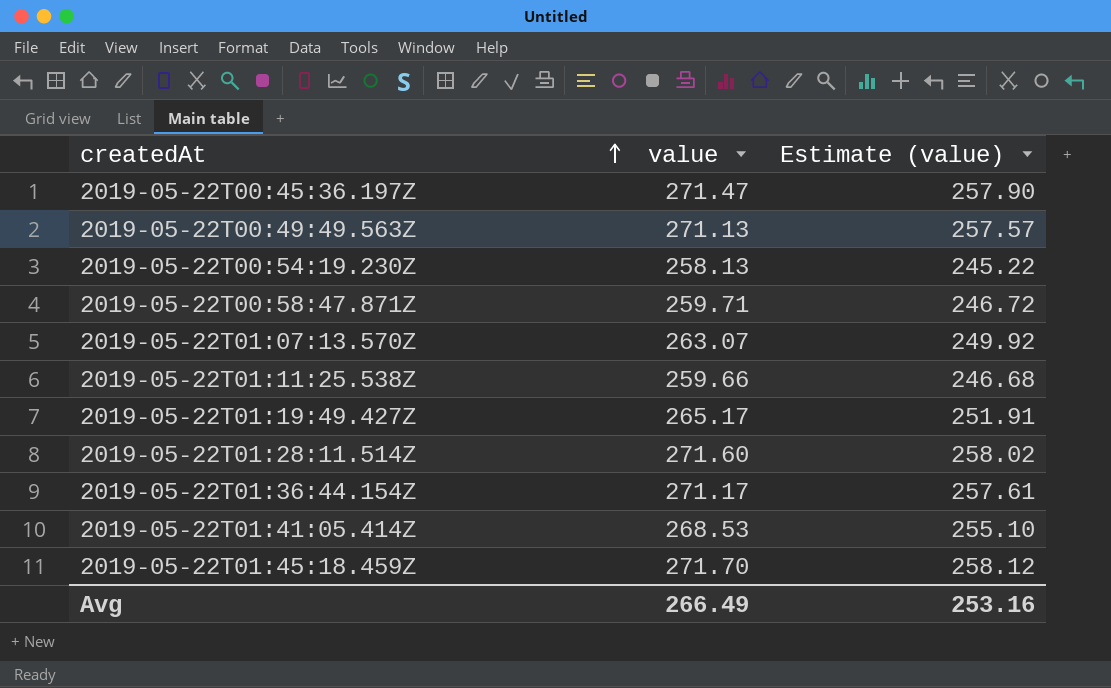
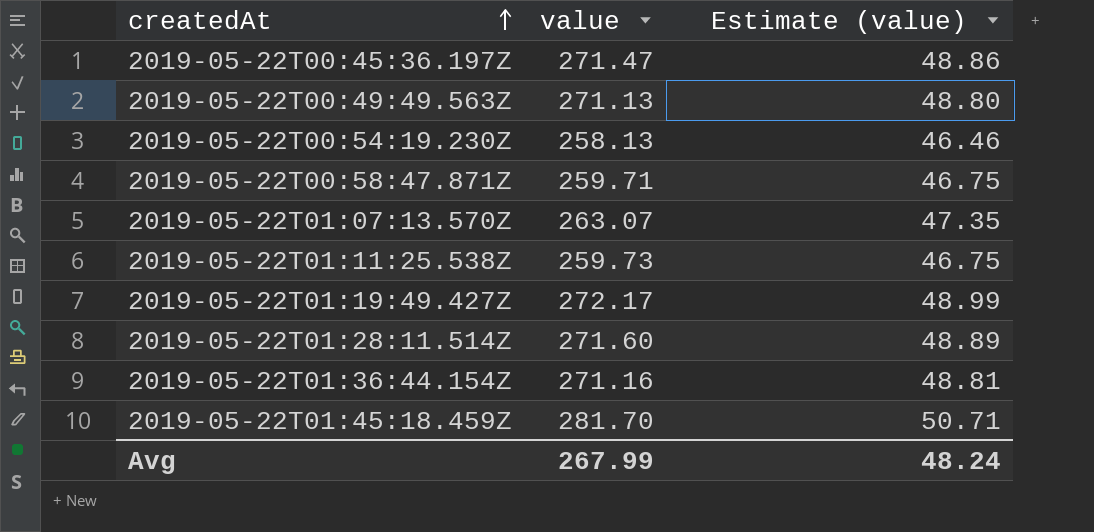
column Estimate (value) | formula: [value] * 0.95 -> [value] * 0.18
row 2019-05-22T01:41:05.414Z: 268.53 | 255.10 -> none
2019-05-22T01:11:25.538Z | value: 259.66 -> 259.73
2019-05-22T01:19:49.427Z | value: 265.17 -> 272.17
2019-05-22T01:36:44.154Z | value: 271.17 -> 271.16
2019-05-22T01:45:18.459Z | value: 271.70 -> 281.70
Avg | value: 266.49 -> 267.99
Avg | Estimate (value): 253.16 -> 48.24

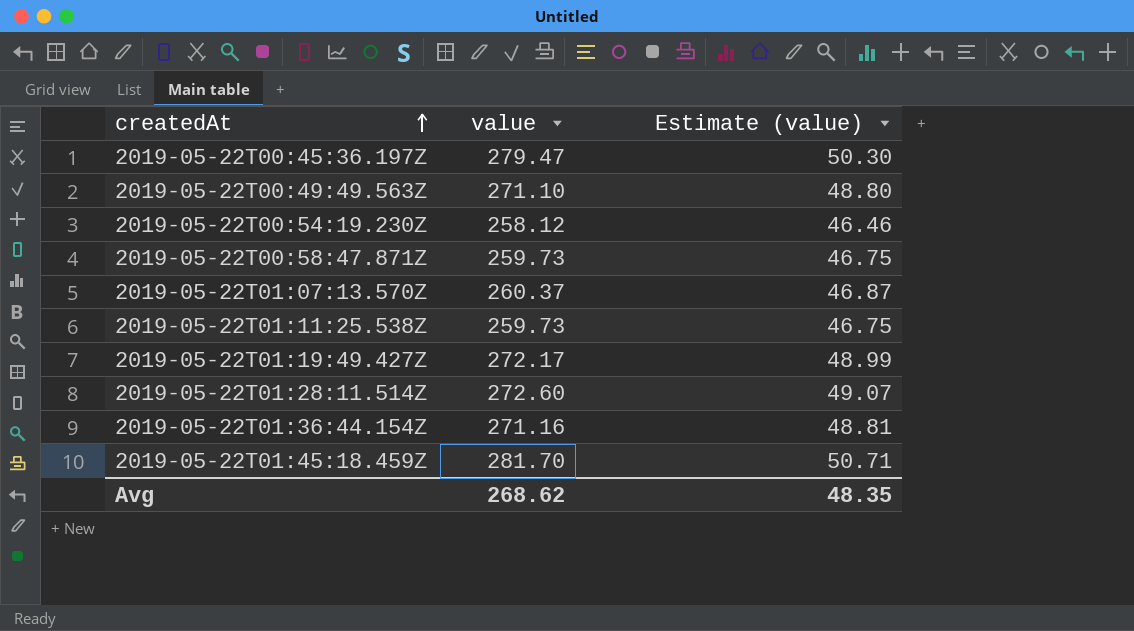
2019-05-22T00:45:36.197Z | value: 271.47 -> 279.47
2019-05-22T00:45:36.197Z | Estimate (value): 48.86 -> 50.30
2019-05-22T00:49:49.563Z | value: 271.13 -> 271.10
2019-05-22T00:54:19.230Z | value: 258.13 -> 258.12
2019-05-22T00:58:47.871Z | value: 259.71 -> 259.73
2019-05-22T01:07:13.570Z | value: 263.07 -> 260.37
2019-05-22T01:07:13.570Z | Estimate (value): 47.35 -> 46.87
2019-05-22T01:28:11.514Z | value: 271.60 -> 272.60
2019-05-22T01:28:11.514Z | Estimate (value): 48.89 -> 49.07
Avg | value: 267.99 -> 268.62
Avg | Estimate (value): 48.24 -> 48.35

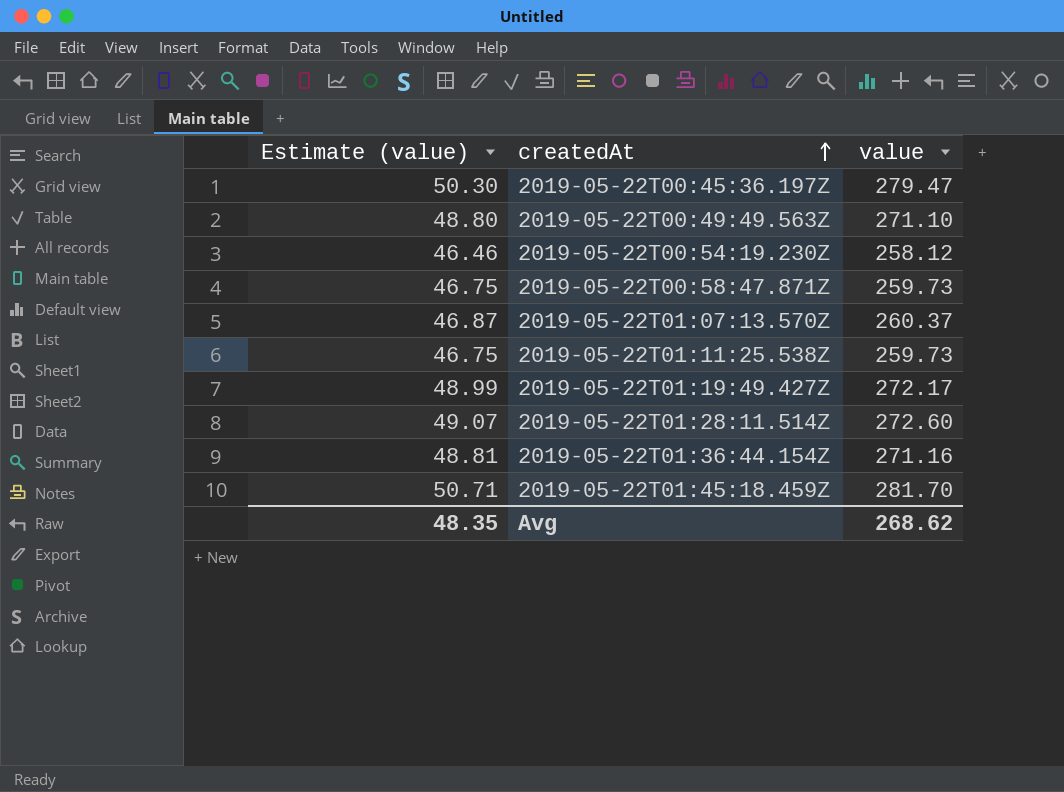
column Estimate (value) | position: 3 -> 1

